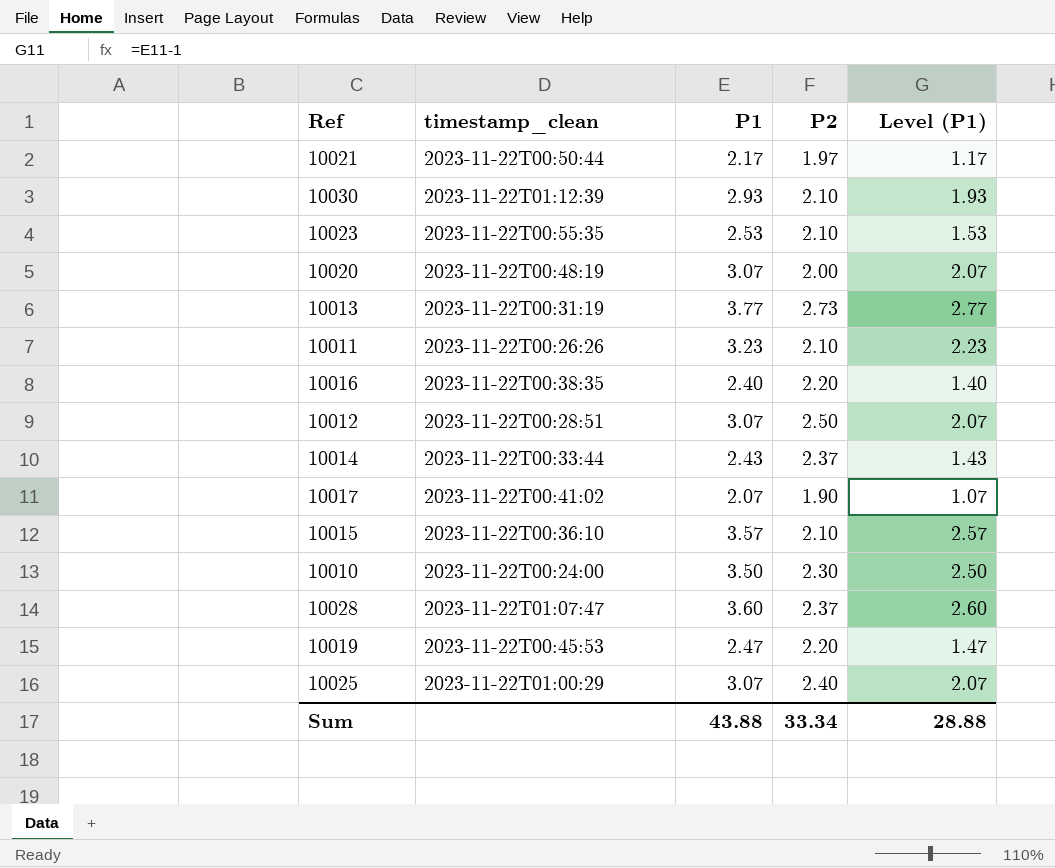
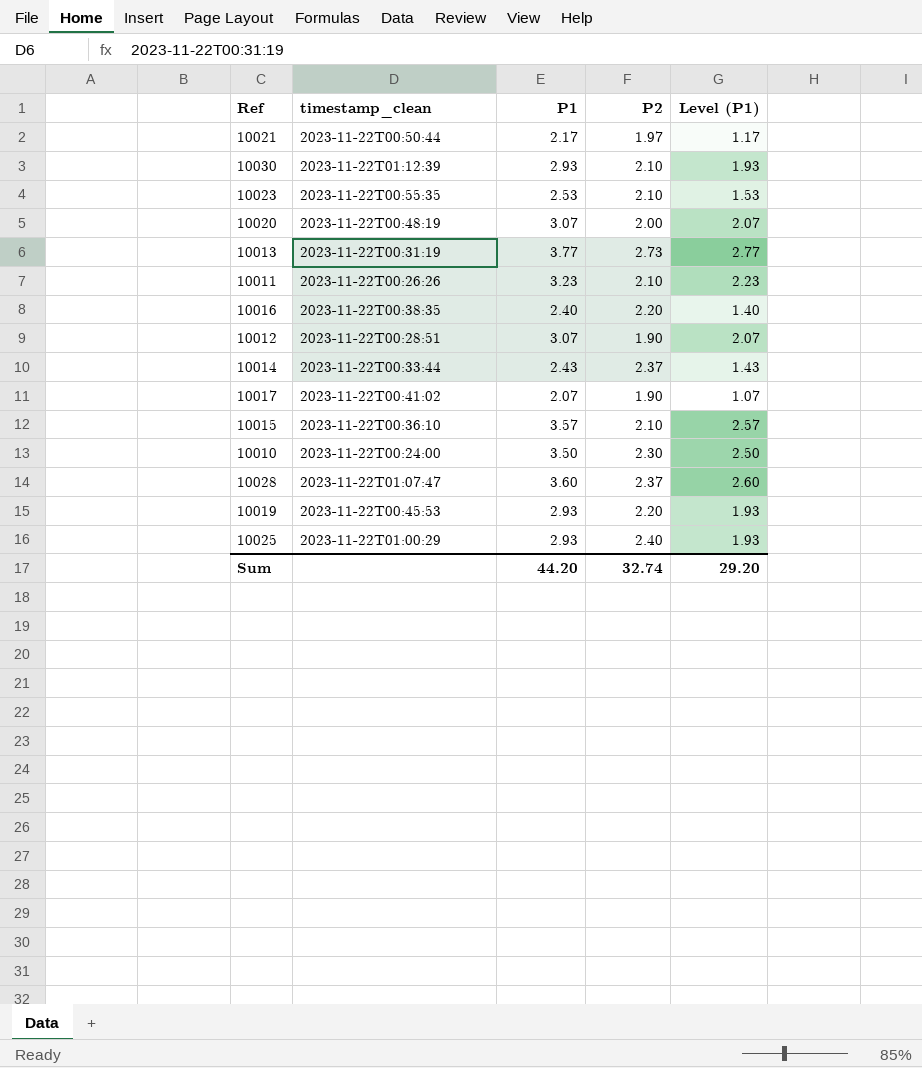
10012 | P2: 2.50 -> 1.90
10019 | P1: 2.47 -> 2.93
10019 | Level (P1): 1.47 -> 1.93
10025 | P1: 3.07 -> 2.93
10025 | Level (P1): 2.07 -> 1.93
Sum | P1: 43.88 -> 44.20
Sum | P2: 33.34 -> 32.74
Sum | Level (P1): 28.88 -> 29.20

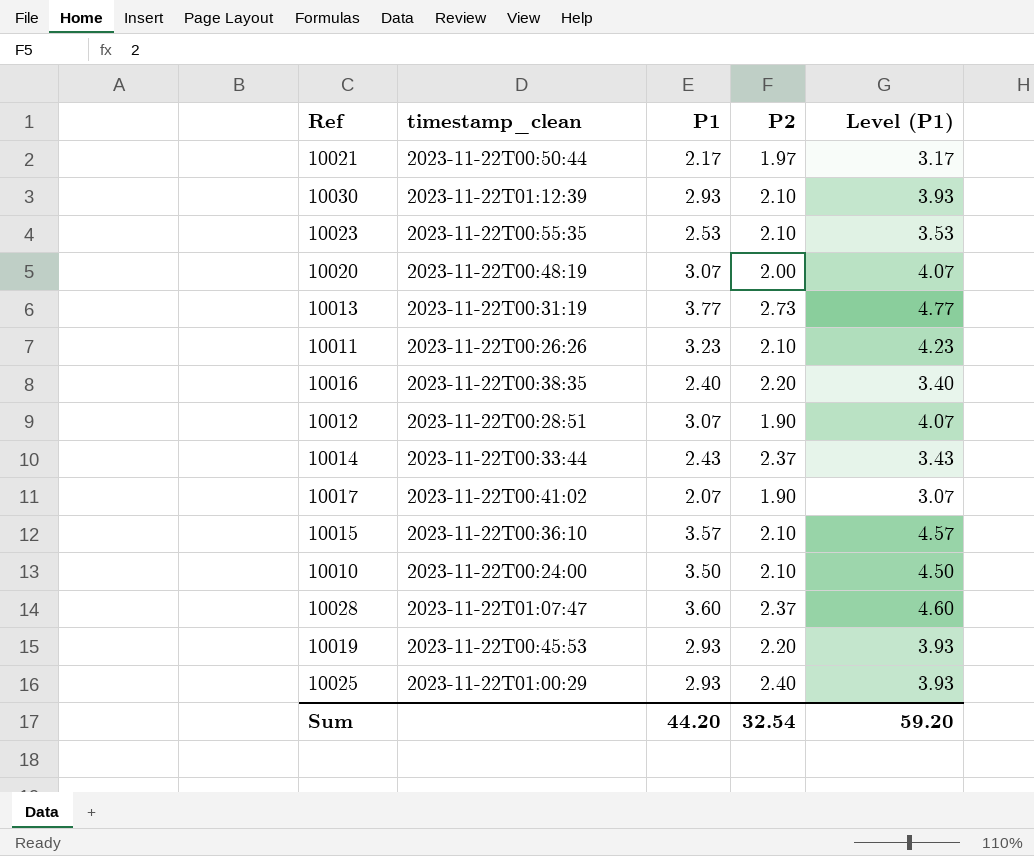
column Level (P1) | formula: [P1] - 1 -> [P1] + 1
10010 | P2: 2.30 -> 2.10
Sum | P2: 32.74 -> 32.54
Sum | Level (P1): 29.20 -> 59.20

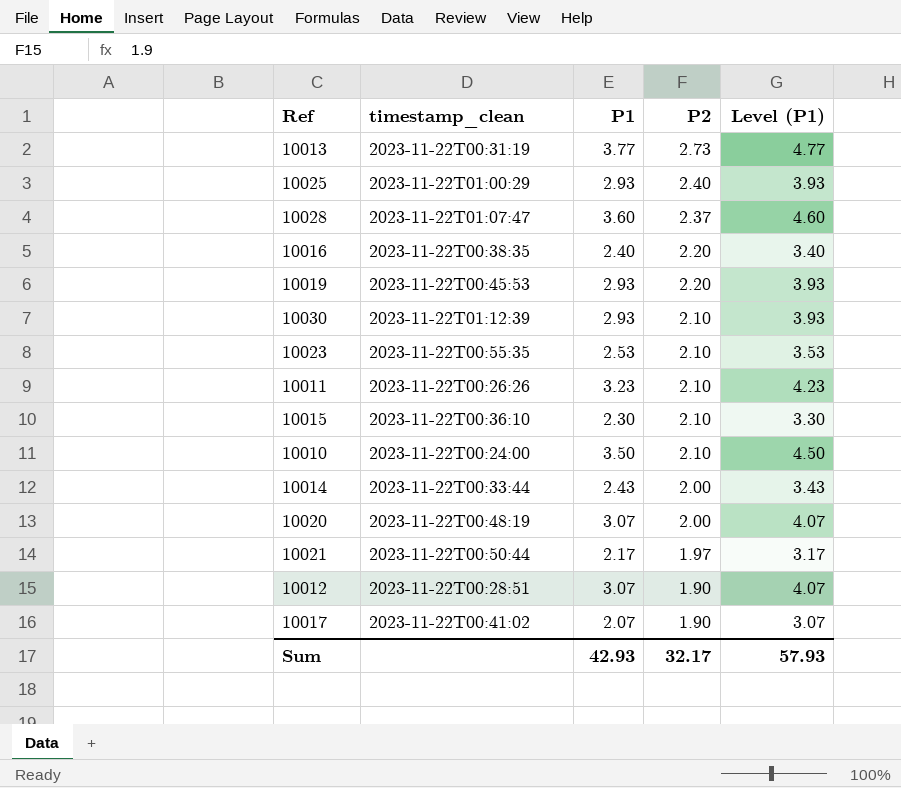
row order: none -> P2 descending
10015 | P1: 3.57 -> 2.30
10015 | Level (P1): 4.57 -> 3.30
10014 | P2: 2.37 -> 2.00
Sum | P1: 44.20 -> 42.93
Sum | P2: 32.54 -> 32.17
Sum | Level (P1): 59.20 -> 57.93

